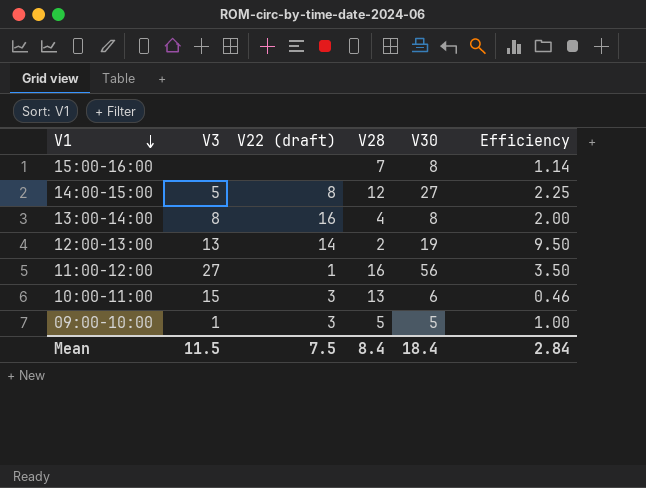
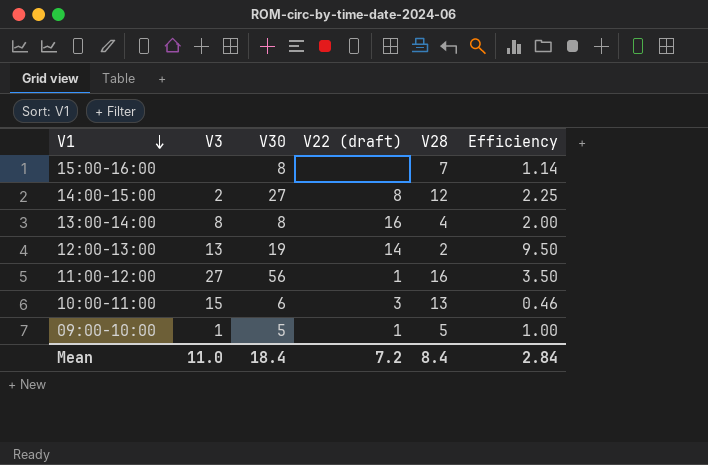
column V30 | position: 5 -> 3
14:00-15:00 | V3: 5 -> 2
09:00-10:00 | V22 (draft): 3 -> 1
Mean | V3: 11.5 -> 11.0
Mean | V22 (draft): 7.5 -> 7.2

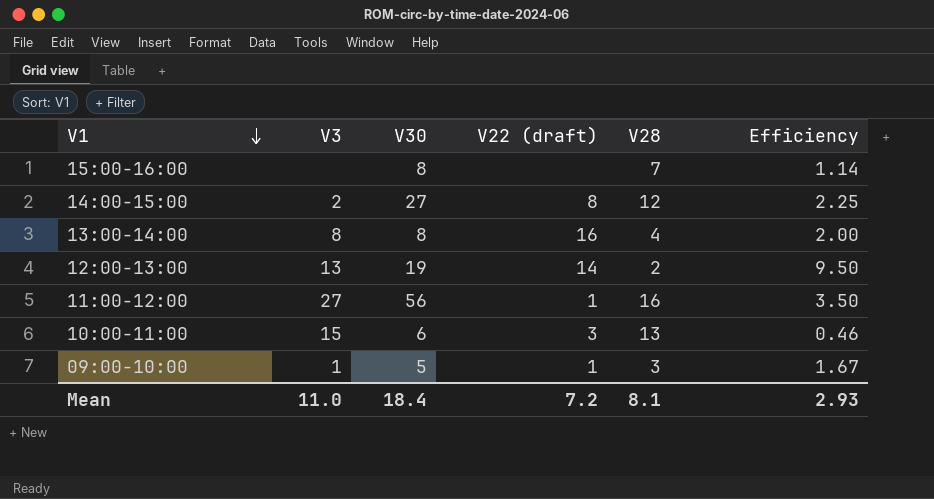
09:00-10:00 | V28: 5 -> 3
09:00-10:00 | Efficiency: 1.00 -> 1.67
Mean | V28: 8.4 -> 8.1
Mean | Efficiency: 2.84 -> 2.93

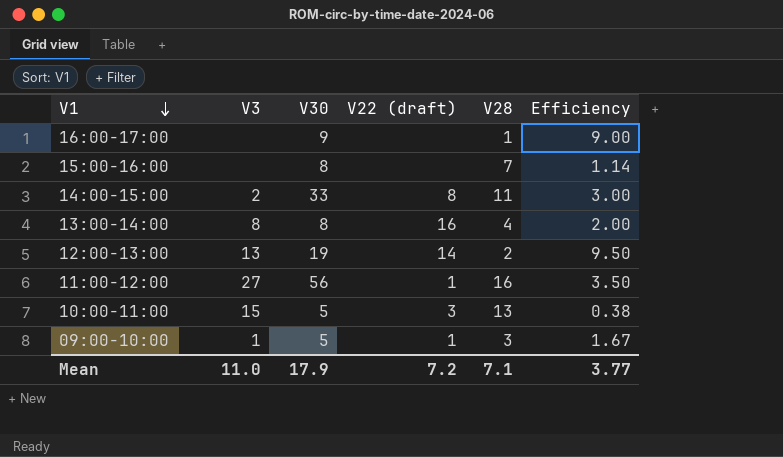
row 16:00-17:00: none -> none | 9 | none | 1 | 9.00
14:00-15:00 | V30: 27 -> 33
14:00-15:00 | V28: 12 -> 11
14:00-15:00 | Efficiency: 2.25 -> 3.00
10:00-11:00 | V30: 6 -> 5
10:00-11:00 | Efficiency: 0.46 -> 0.38
Mean | V30: 18.4 -> 17.9
Mean | V28: 8.1 -> 7.1
Mean | Efficiency: 2.93 -> 3.77

